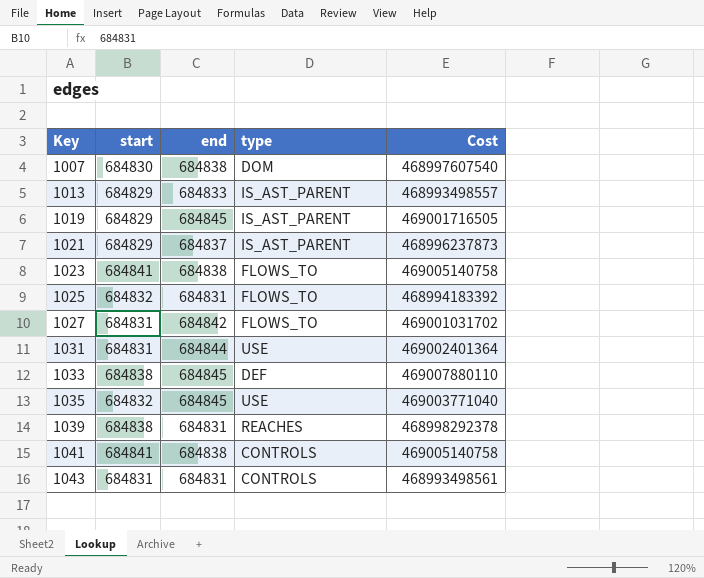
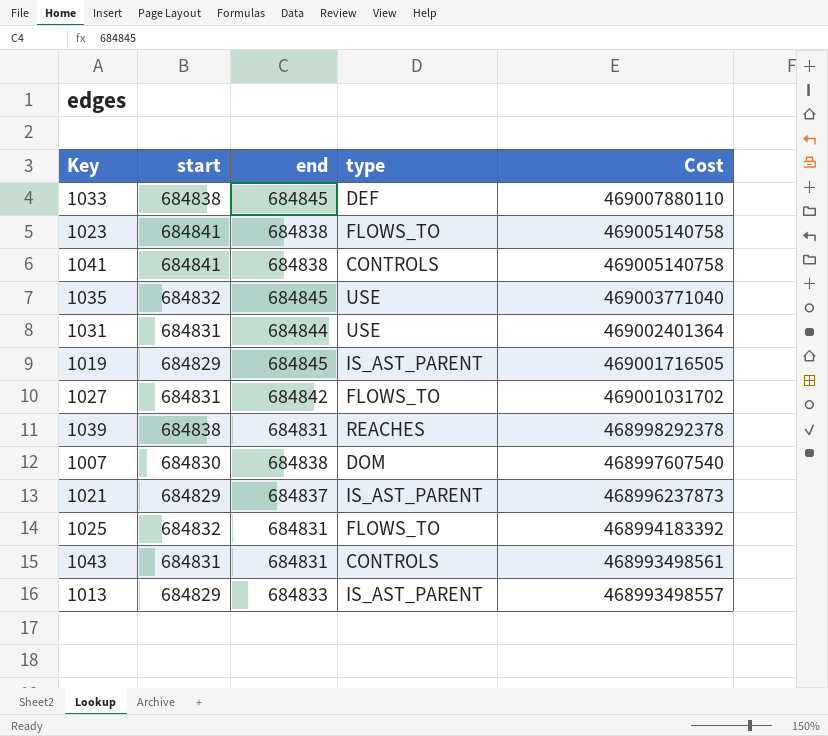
row order: Key ascending -> Cost descending

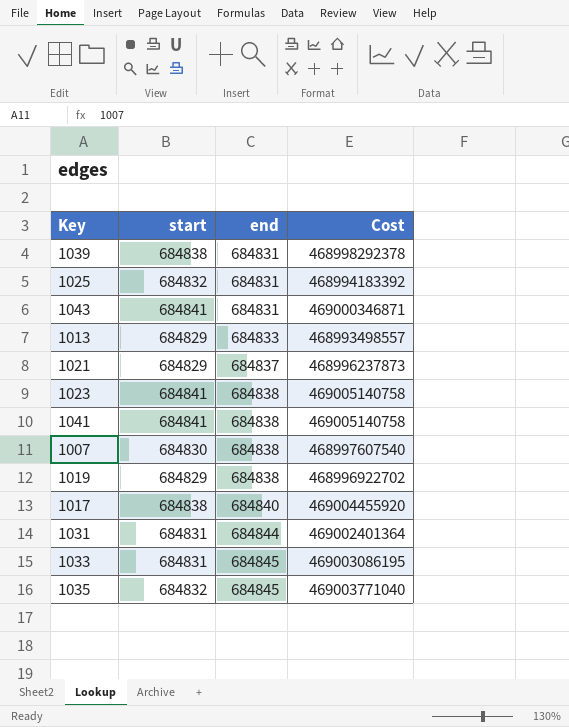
row order: Cost descending -> end ascending
column type | position: 4 -> none
row 1027: 684831 | 684842 | FLOWS_TO | 469001031702 -> none
1043 | start: 684831 -> 684841
1043 | Cost: 468993498561 -> 469000346871
1019 | end: 684845 -> 684838
1019 | Cost: 469001716505 -> 468996922702
row 1017: none -> 684838 | 684840 | 469004455920
1033 | start: 684838 -> 684831
1033 | Cost: 469007880110 -> 469003086195

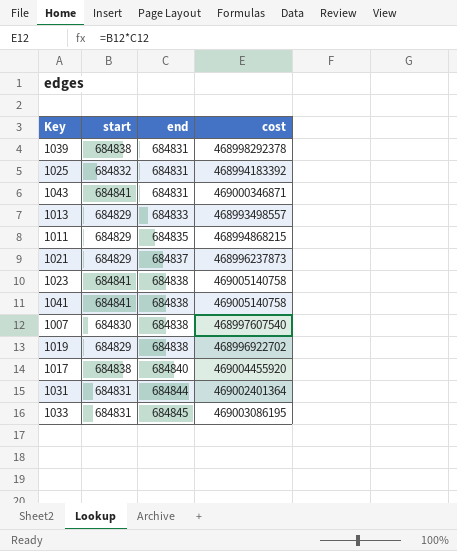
column name: Cost -> cost
row 1035: 684832 | 684845 | 469003771040 -> none
row 1011: none -> 684829 | 684835 | 468994868215

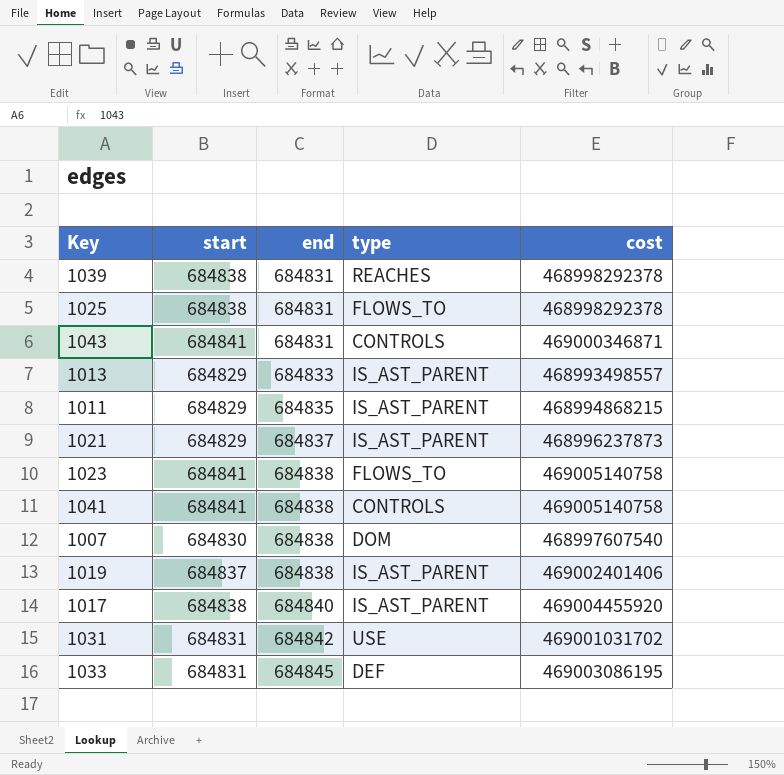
column type | position: none -> 4
1025 | start: 684832 -> 684838
1025 | cost: 468994183392 -> 468998292378
1019 | start: 684829 -> 684837
1019 | cost: 468996922702 -> 469002401406
1031 | end: 684844 -> 684842
1031 | cost: 469002401364 -> 469001031702

